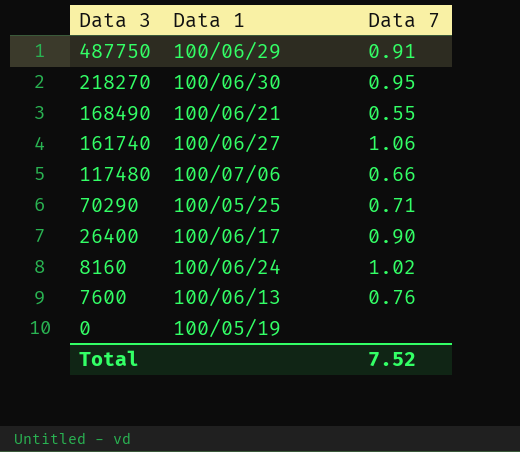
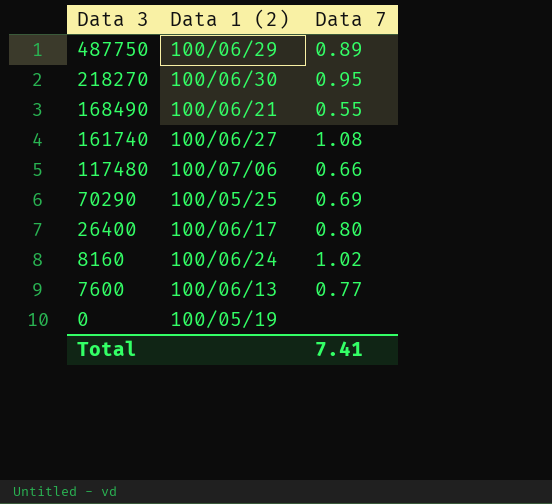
column name: Data 1 -> Data 1 (2)
487750 | Data 7: 0.91 -> 0.89
161740 | Data 7: 1.06 -> 1.08
70290 | Data 7: 0.71 -> 0.69
26400 | Data 7: 0.90 -> 0.80
7600 | Data 7: 0.76 -> 0.77
Total | Data 7: 7.52 -> 7.41

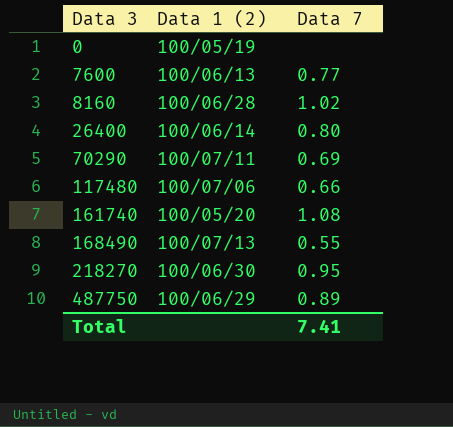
row order: Data 3 descending -> Data 3 ascending
8160 | Data 1 (2): 100/06/24 -> 100/06/28
26400 | Data 1 (2): 100/06/17 -> 100/06/14
70290 | Data 1 (2): 100/05/25 -> 100/07/11
161740 | Data 1 (2): 100/06/27 -> 100/05/20
168490 | Data 1 (2): 100/06/21 -> 100/07/13

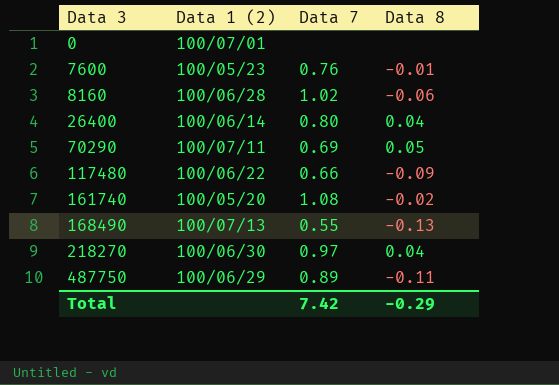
column Data 8 | position: none -> 4
0 | Data 1 (2): 100/05/19 -> 100/07/01
7600 | Data 1 (2): 100/06/13 -> 100/05/23
7600 | Data 7: 0.77 -> 0.76
117480 | Data 1 (2): 100/07/06 -> 100/06/22
218270 | Data 7: 0.95 -> 0.97
Total | Data 7: 7.41 -> 7.42

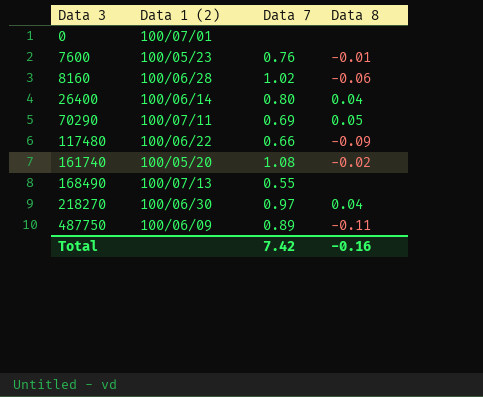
168490 | Data 8: -0.13 -> none
487750 | Data 1 (2): 100/06/29 -> 100/06/09
Total | Data 8: -0.29 -> -0.16

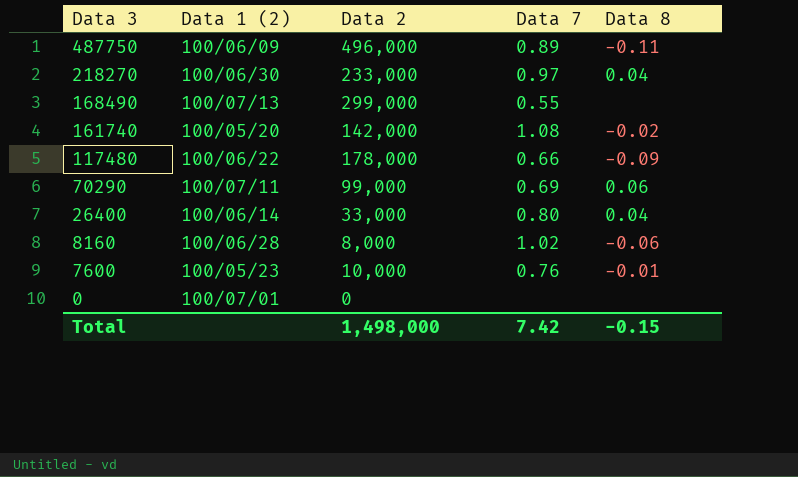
row order: Data 3 ascending -> Data 3 descending
column Data 2 | position: none -> 3
70290 | Data 8: 0.05 -> 0.06
Total | Data 8: -0.16 -> -0.15

